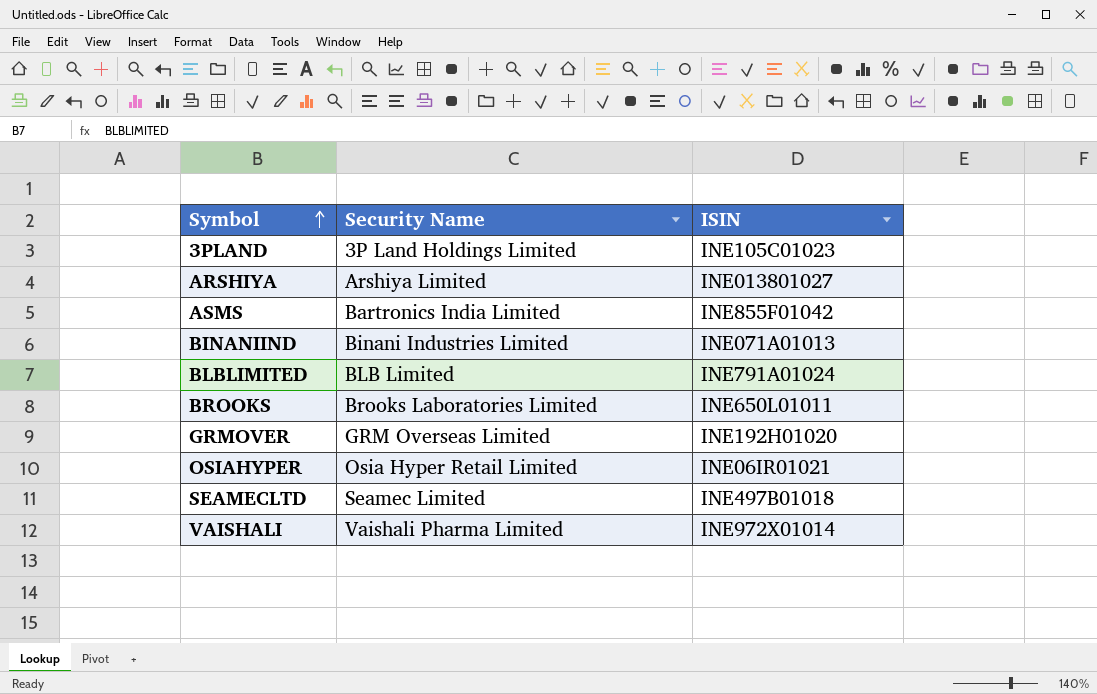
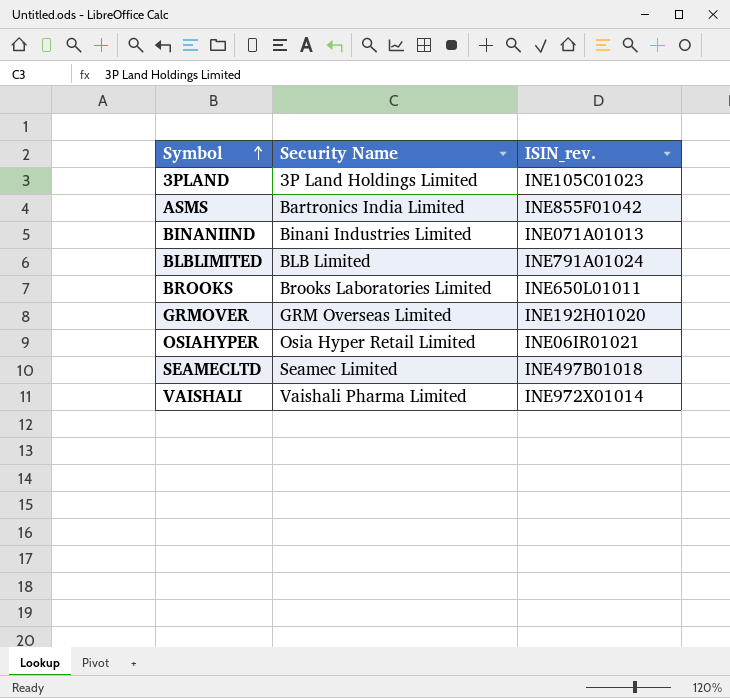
column name: ISIN -> ISIN_rev.
row ARSHIYA: Arshiya Limited | INE013801027 -> none

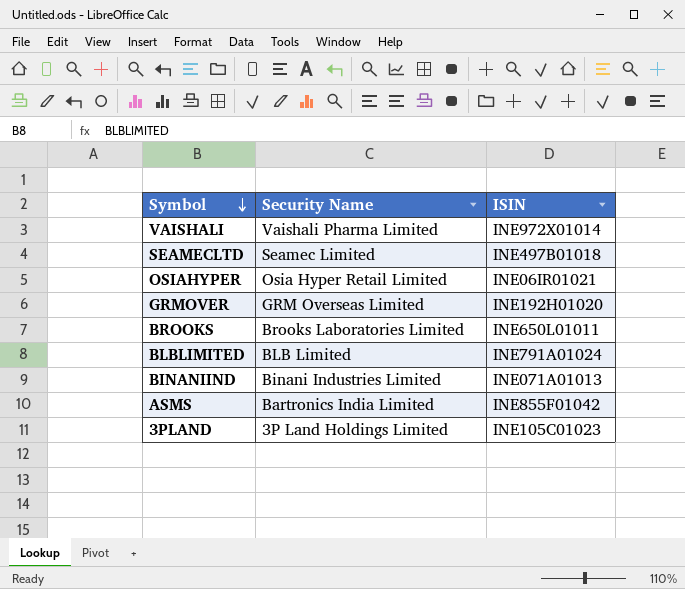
row order: Symbol ascending -> Symbol descending
column name: ISIN_rev. -> ISIN

